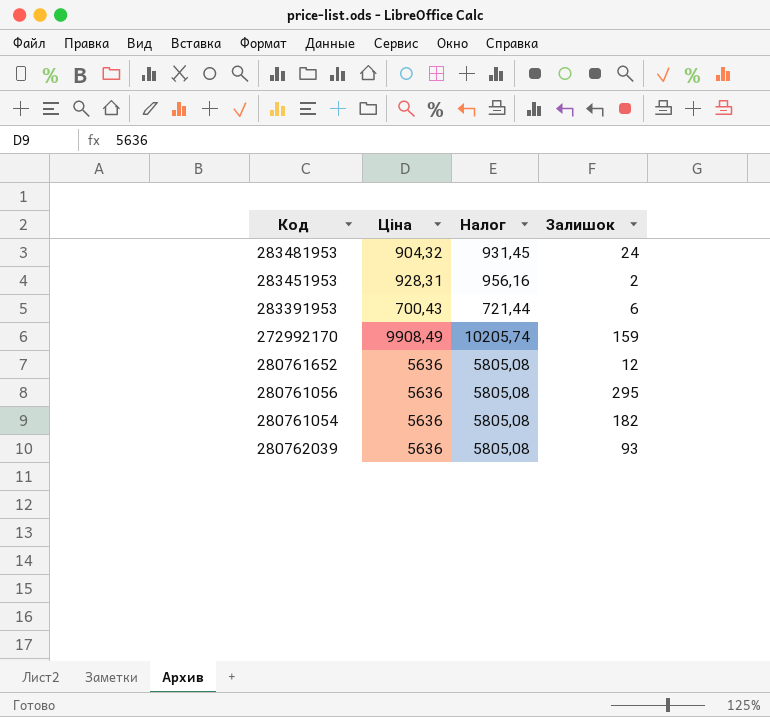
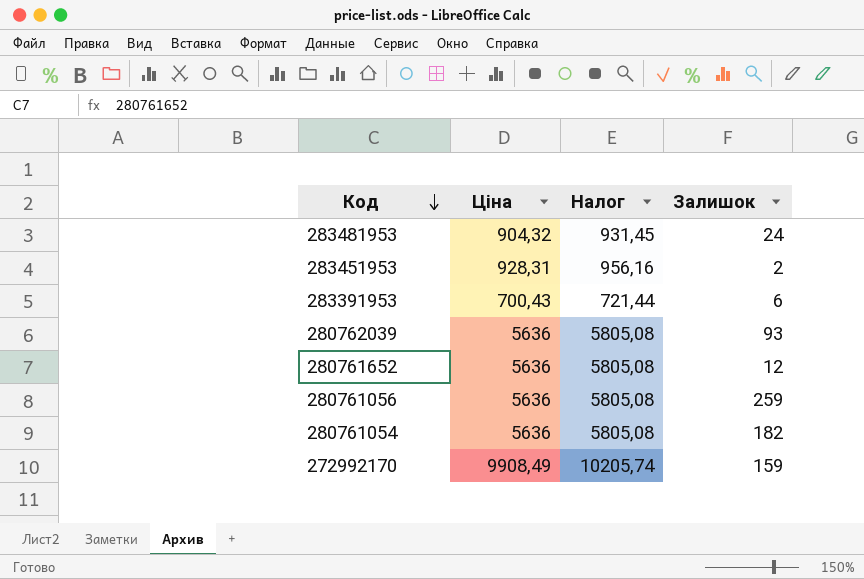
row order: none -> Код descending
280761056 | Залишок: 295 -> 259

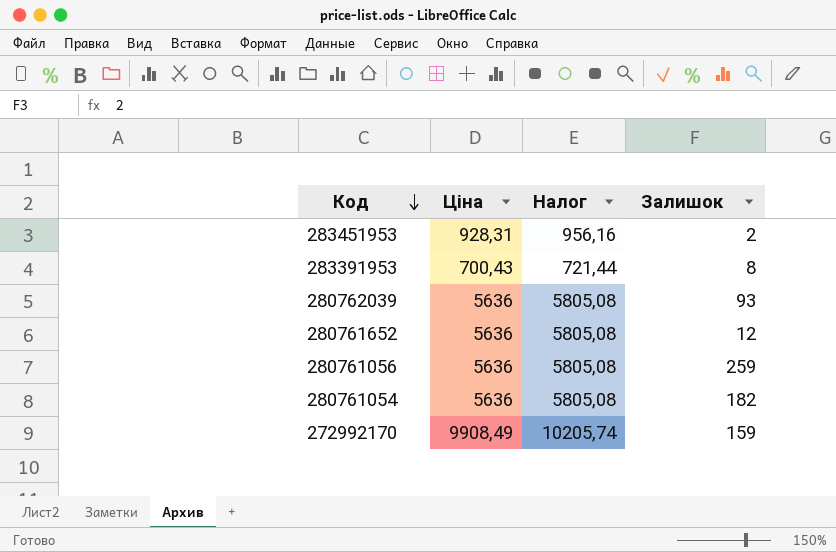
row 283481953: 904,32 | 931,45 | 24 -> none
283391953 | Залишок: 6 -> 8

